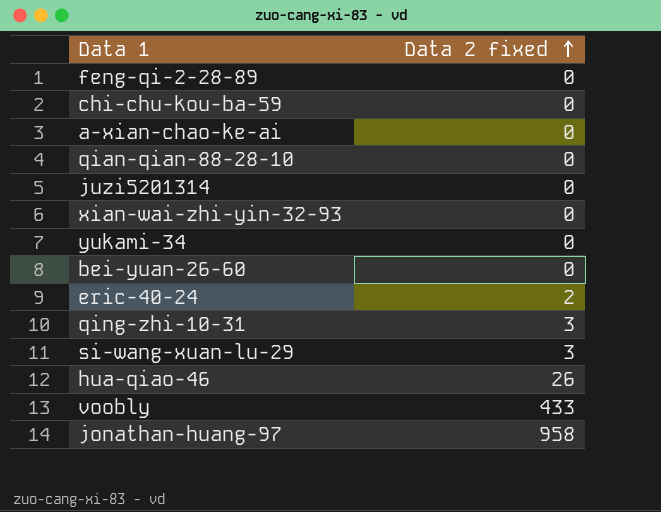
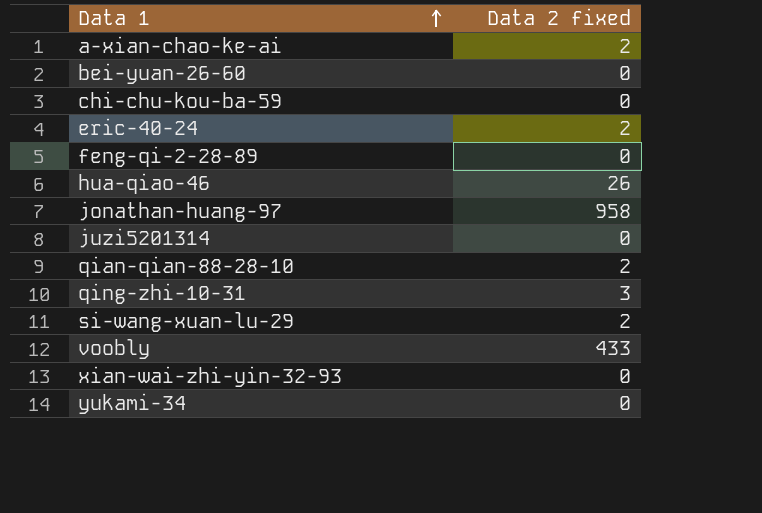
row order: Data 2 fixed ascending -> Data 1 ascending
a-xian-chao-ke-ai | Data 2 fixed: 0 -> 2
qian-qian-88-28-10 | Data 2 fixed: 0 -> 2
si-wang-xuan-lu-29 | Data 2 fixed: 3 -> 2

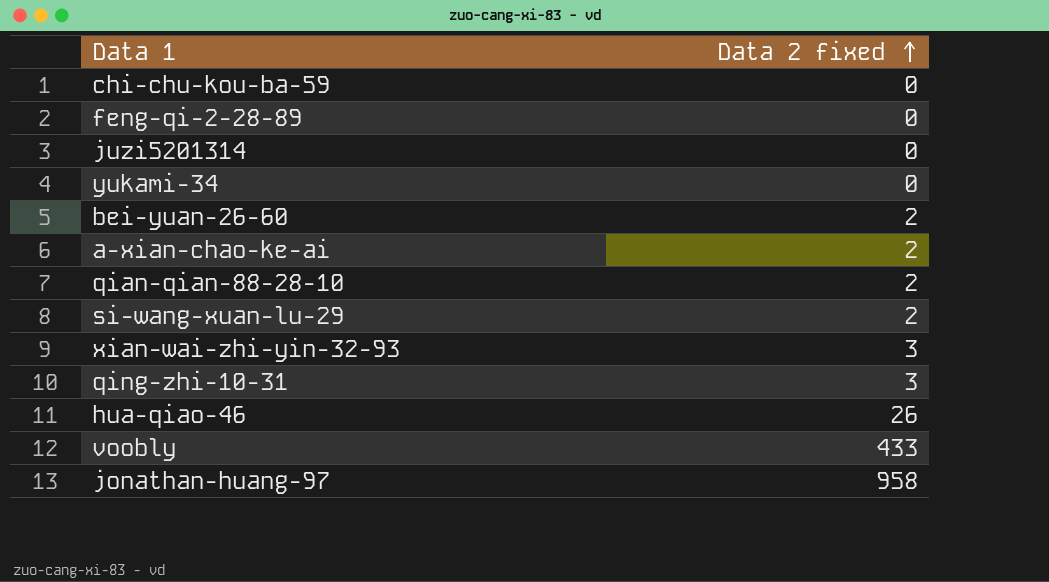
row order: Data 1 ascending -> Data 2 fixed ascending
row eric-40-24: 2 -> none
bei-yuan-26-60 | Data 2 fixed: 0 -> 2
xian-wai-zhi-yin-32-93 | Data 2 fixed: 0 -> 3

